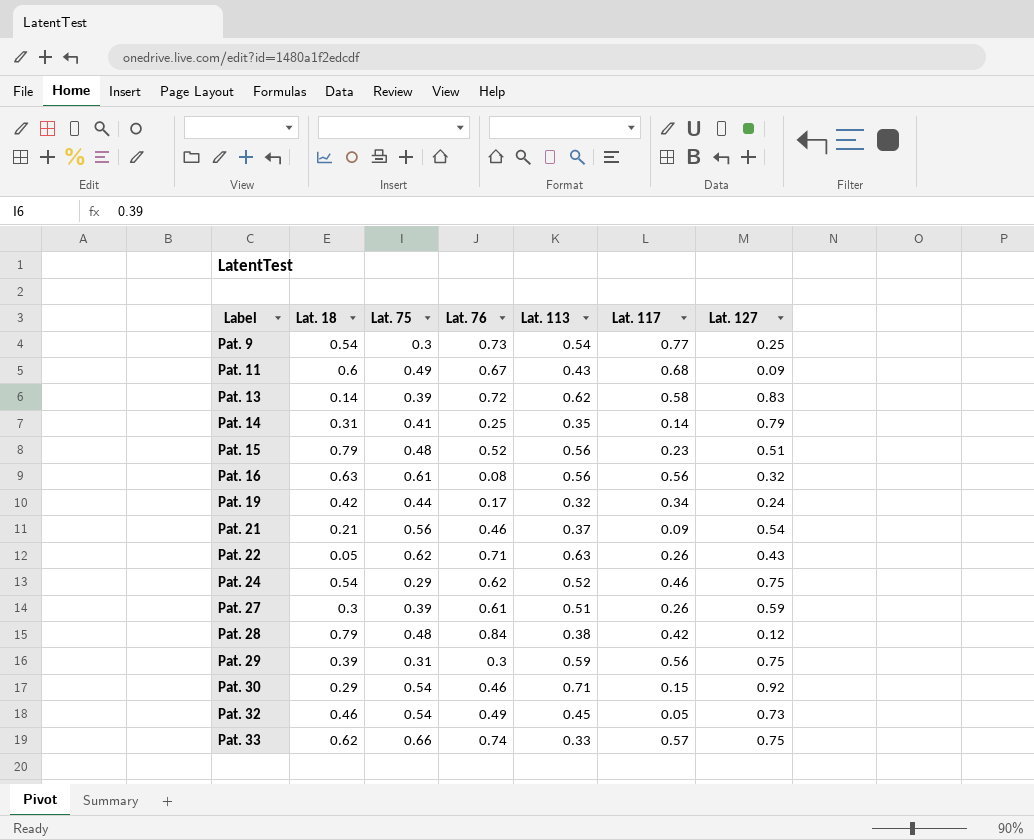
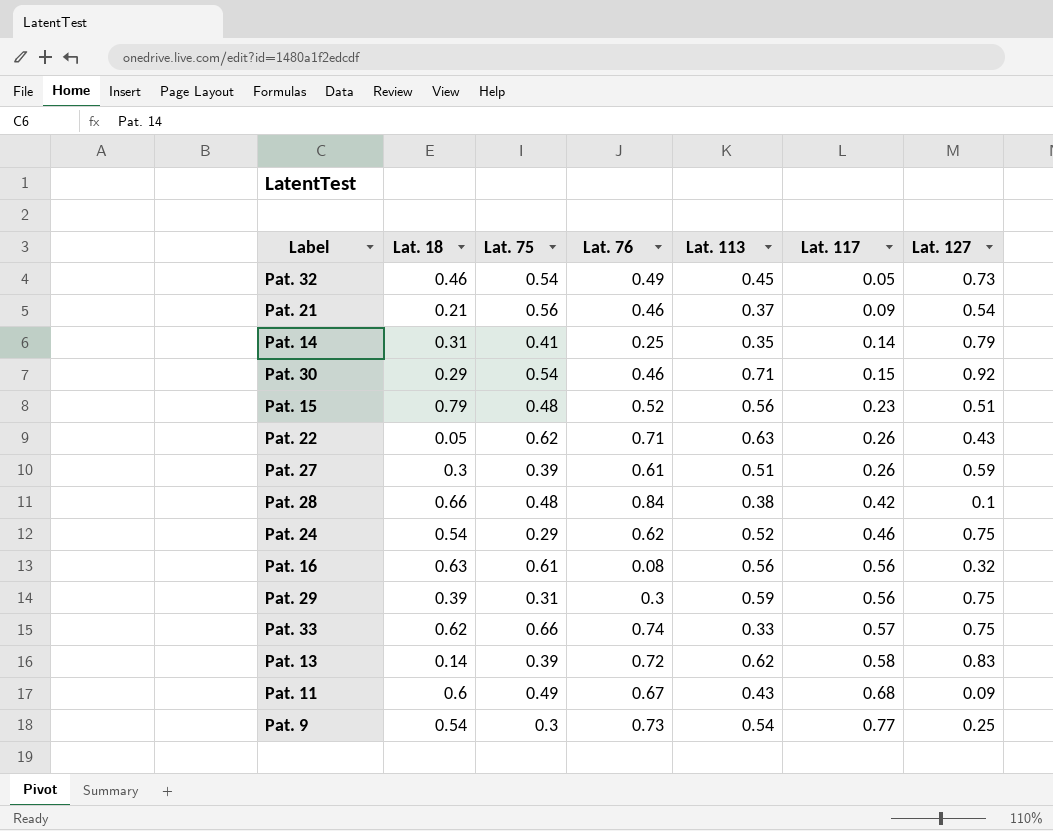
row order: Label ascending -> Lat. 117 ascending
row Pat. 19: 0.42 | 0.44 | 0.17 | 0.32 | 0.34 | 0.24 -> none
Pat. 28 | Lat. 18: 0.79 -> 0.66
Pat. 28 | Lat. 127: 0.12 -> 0.1

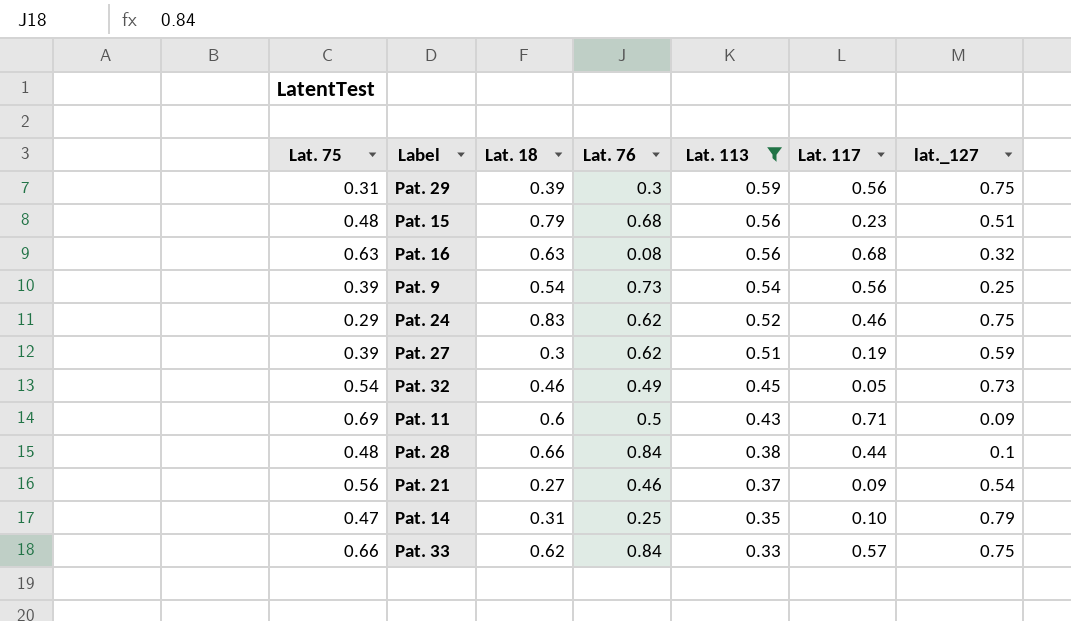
filter: none -> Lat. 113 <= 0.59
row order: Lat. 117 ascending -> Lat. 113 descending
column Lat. 75 | position: 3 -> 1
column name: Lat. 127 -> lat._127
Pat. 15 | Lat. 76: 0.52 -> 0.68
Pat. 16 | Lat. 75: 0.61 -> 0.63
Pat. 16 | Lat. 117: 0.56 -> 0.68
Pat. 9 | Lat. 75: 0.3 -> 0.39
Pat. 9 | Lat. 117: 0.77 -> 0.56
Pat. 24 | Lat. 18: 0.54 -> 0.83
Pat. 27 | Lat. 76: 0.61 -> 0.62
Pat. 27 | Lat. 117: 0.26 -> 0.19
Pat. 11 | Lat. 75: 0.49 -> 0.69
Pat. 11 | Lat. 76: 0.67 -> 0.5
Pat. 11 | Lat. 117: 0.68 -> 0.71
Pat. 28 | Lat. 117: 0.42 -> 0.44
Pat. 21 | Lat. 18: 0.21 -> 0.27
Pat. 14 | Lat. 75: 0.41 -> 0.47
Pat. 14 | Lat. 117: 0.14 -> 0.10
Pat. 33 | Lat. 76: 0.74 -> 0.84

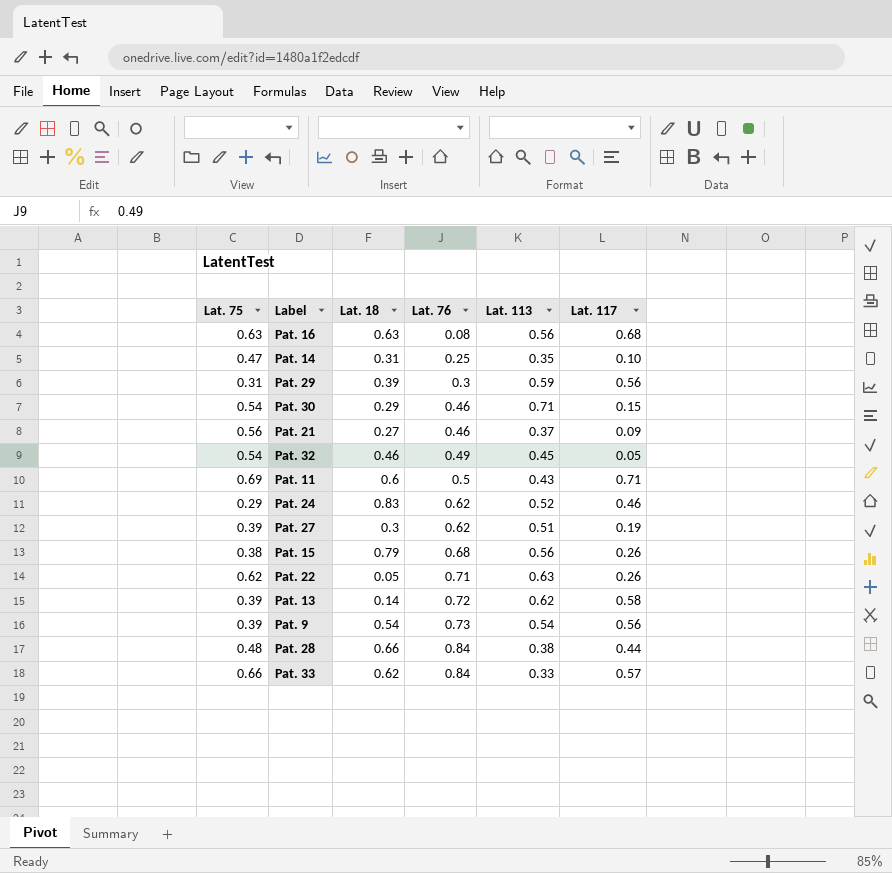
filter: Lat. 113 <= 0.59 -> none
row order: Lat. 113 descending -> Lat. 76 ascending
column lat._127 | position: 7 -> none
Pat. 15 | Lat. 75: 0.48 -> 0.38
Pat. 15 | Lat. 117: 0.23 -> 0.26

